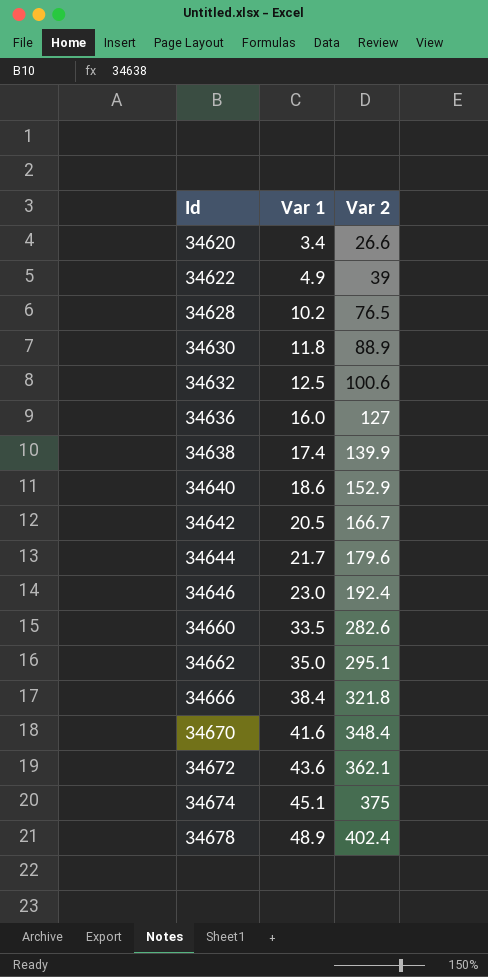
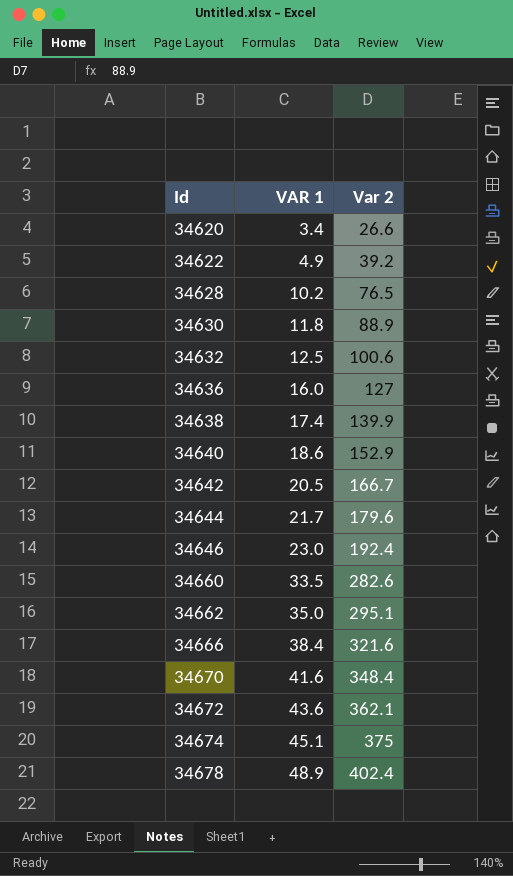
column name: Var 1 -> VAR 1
34622 | Var 2: 39 -> 39.2
34666 | Var 2: 321.8 -> 321.6

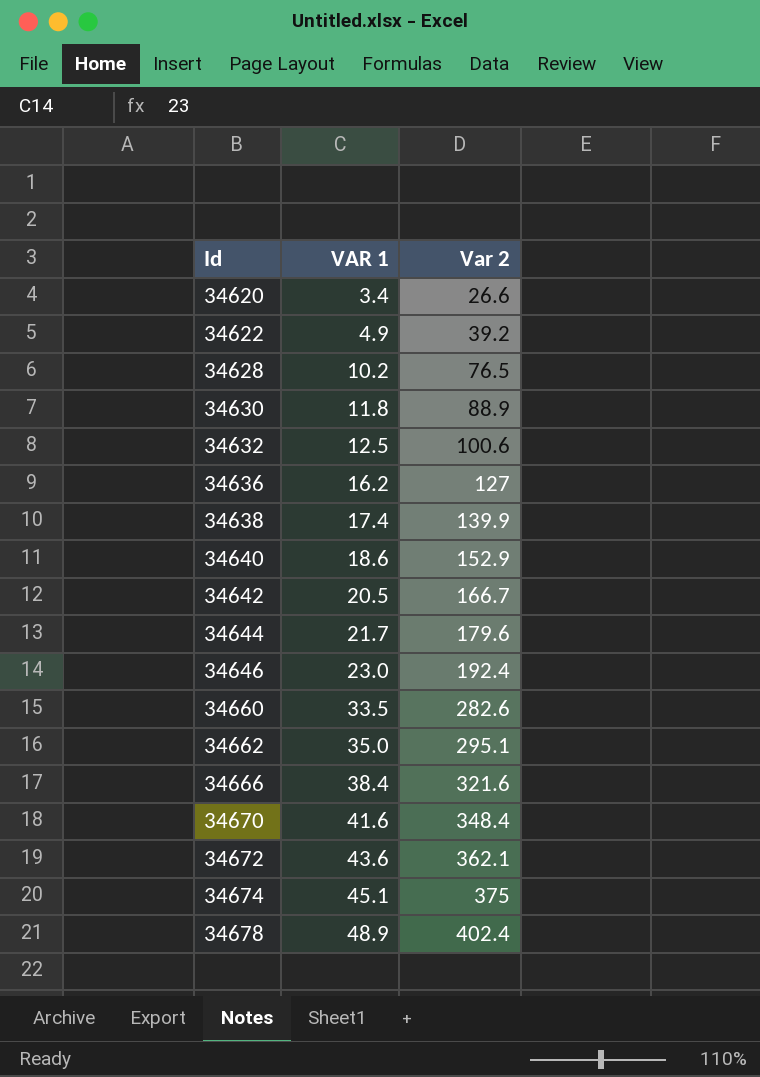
34636 | VAR 1: 16.0 -> 16.2

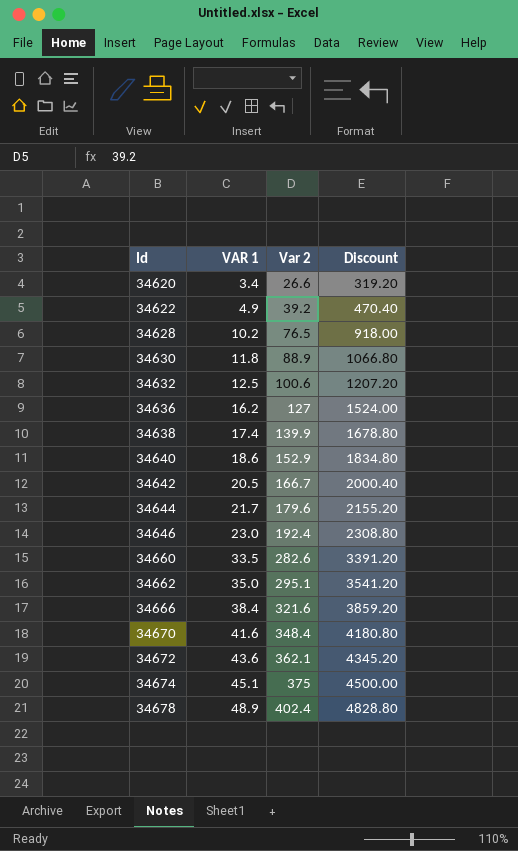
column Discount | formula: none -> [Var 2] * 12

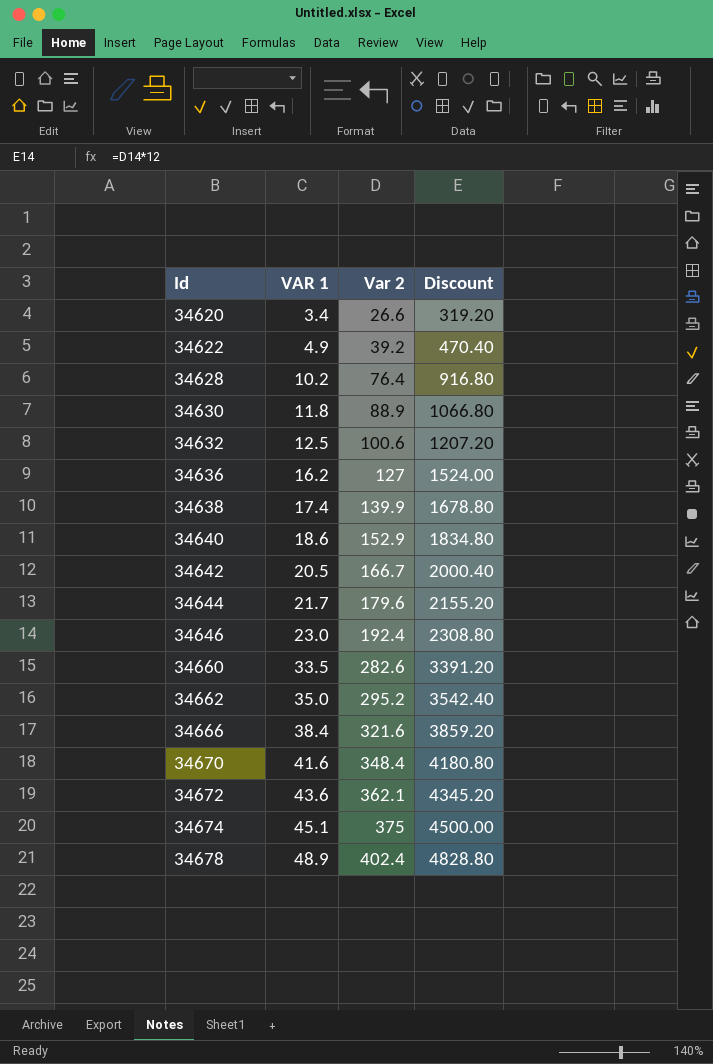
34628 | Var 2: 76.5 -> 76.4
34628 | Discount: 918.00 -> 916.80
34662 | Var 2: 295.1 -> 295.2
34662 | Discount: 3541.20 -> 3542.40

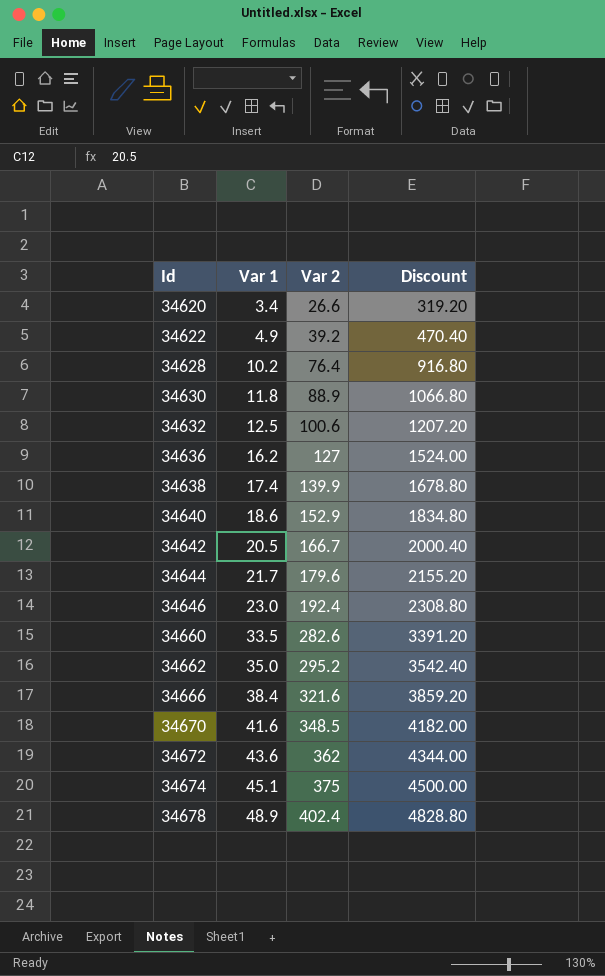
column name: VAR 1 -> Var 1
34670 | Var 2: 348.4 -> 348.5
34670 | Discount: 4180.80 -> 4182.00
34672 | Var 2: 362.1 -> 362
34672 | Discount: 4345.20 -> 4344.00

